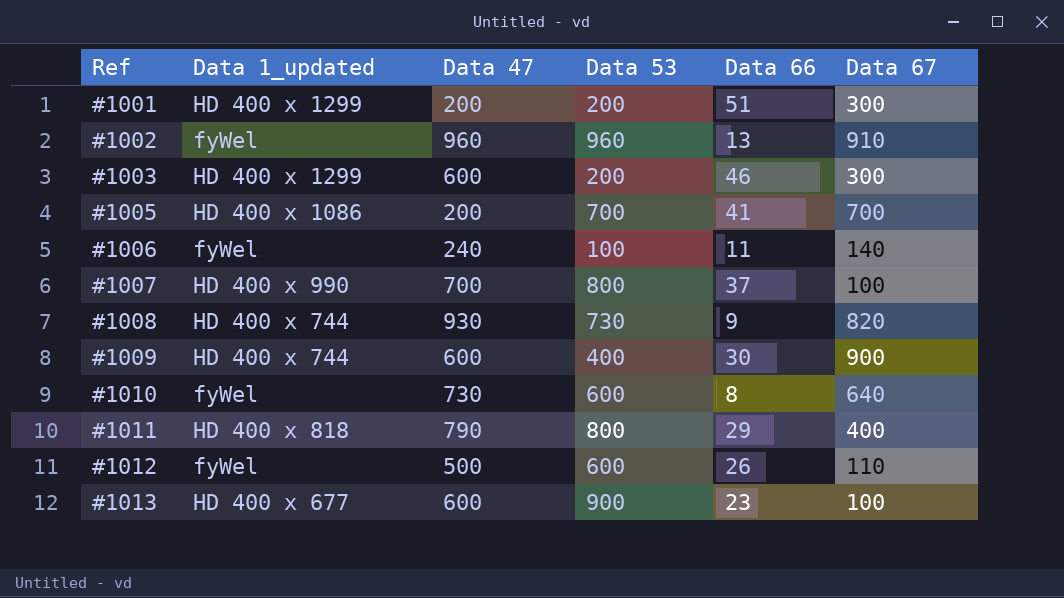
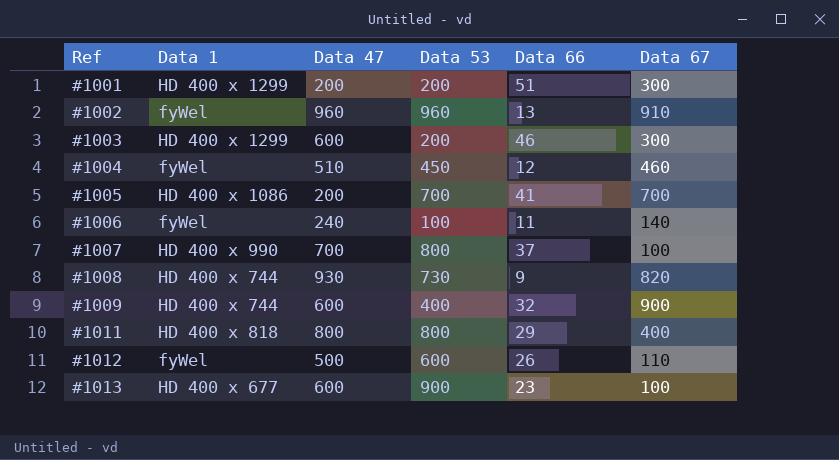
column name: Data 1_updated -> Data 1
row #1010: fyWel | 730 | 600 | 8 | 640 -> none
row #1004: none -> fyWel | 510 | 450 | 12 | 460
#1009 | Data 66: 30 -> 32
#1011 | Data 47: 790 -> 800

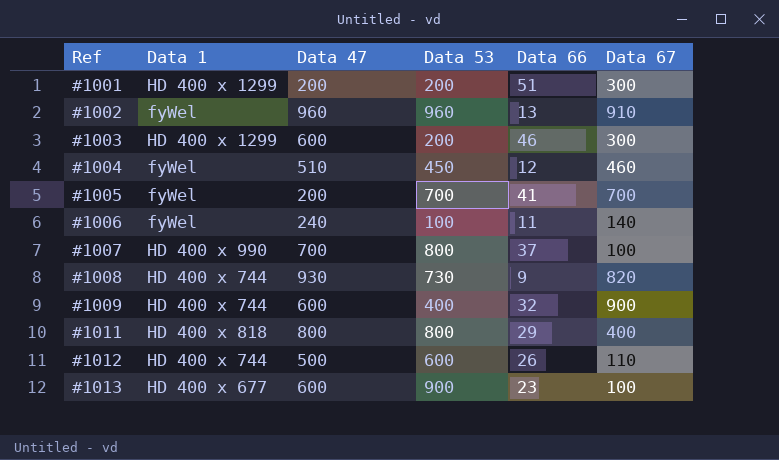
#1005 | Data 1: HD 400 x 1086 -> fyWel
#1012 | Data 1: fyWel -> HD 400 x 744

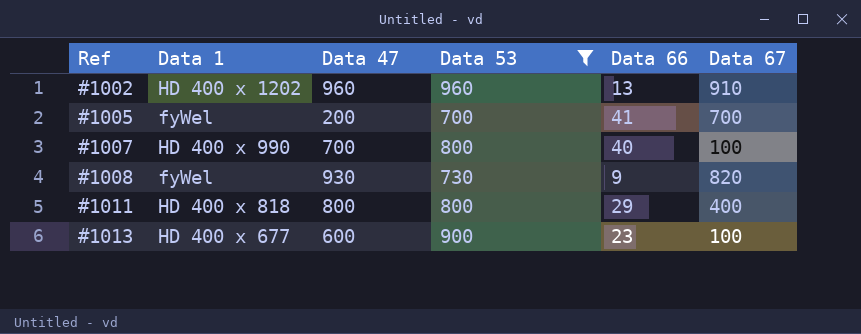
filter: none -> Data 53 >= 700
#1002 | Data 1: fyWel -> HD 400 x 1202
#1007 | Data 66: 37 -> 40
#1008 | Data 1: HD 400 x 744 -> fyWel

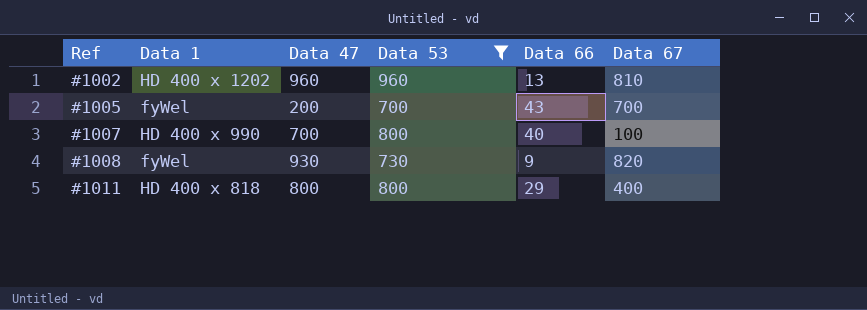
row #1013: HD 400 x 677 | 600 | 900 | 23 | 100 -> none
#1002 | Data 67: 910 -> 810
#1005 | Data 66: 41 -> 43

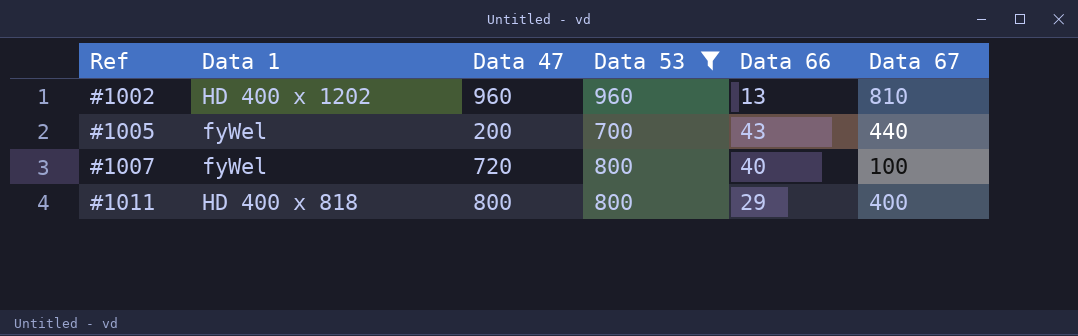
row #1008: fyWel | 930 | 730 | 9 | 820 -> none
#1005 | Data 67: 700 -> 440
#1007 | Data 1: HD 400 x 990 -> fyWel
#1007 | Data 47: 700 -> 720

